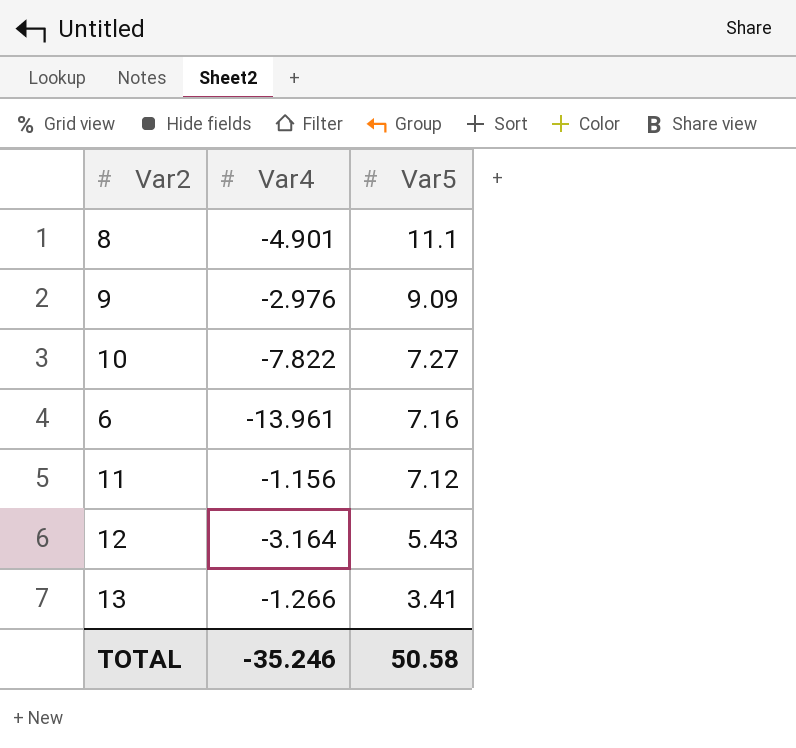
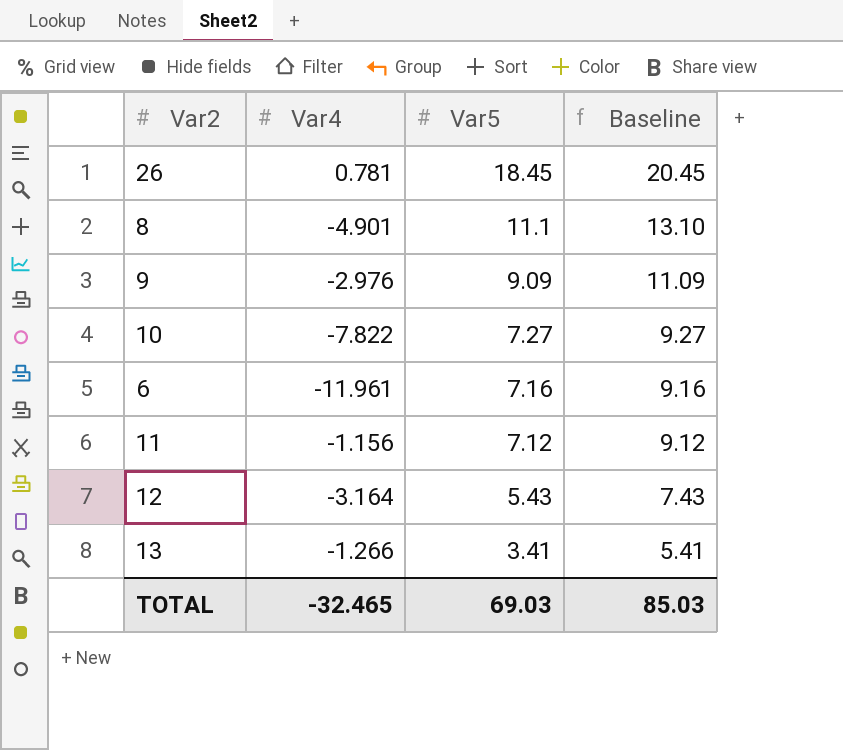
column Baseline | formula: none -> [Var5] + 2
row 26: none -> 0.781 | 18.45 | 20.45
6 | Var4: -13.961 -> -11.961
TOTAL | Var4: -35.246 -> -32.465
TOTAL | Var5: 50.58 -> 69.03

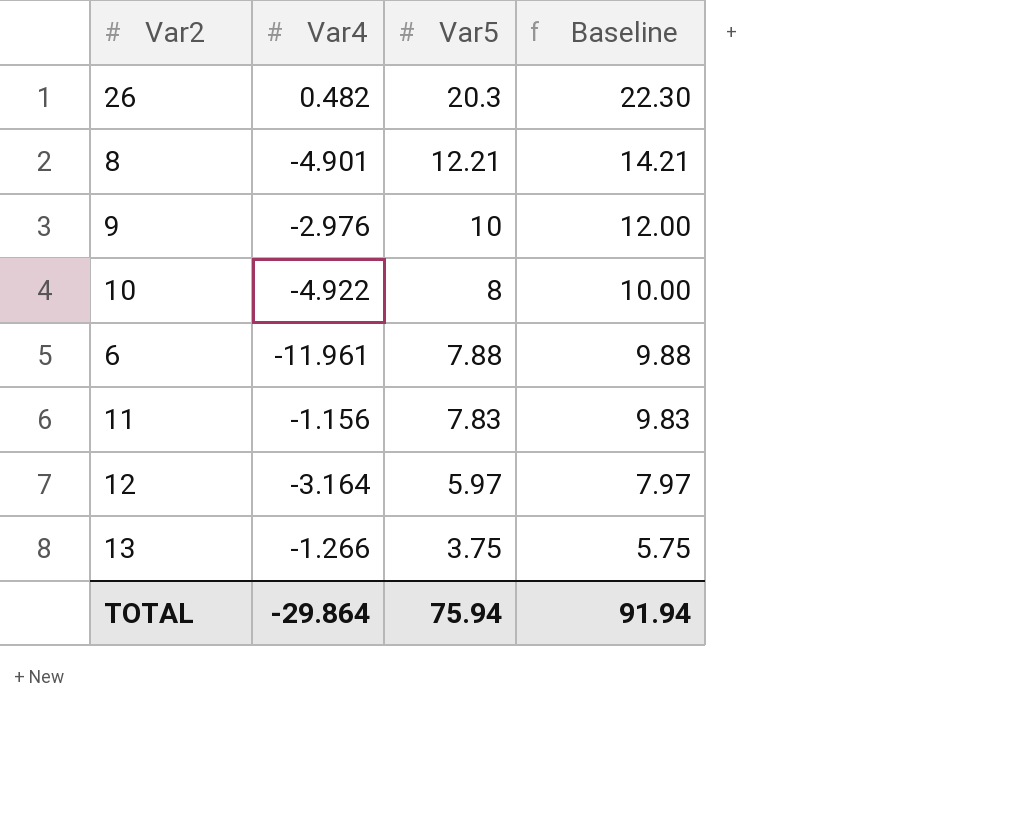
26 | Var4: 0.781 -> 0.482
26 | Var5: 18.45 -> 20.3
26 | Baseline: 20.45 -> 22.30
8 | Var5: 11.1 -> 12.21
8 | Baseline: 13.10 -> 14.21
9 | Var5: 9.09 -> 10
9 | Baseline: 11.09 -> 12.00
10 | Var4: -7.822 -> -4.922
10 | Var5: 7.27 -> 8
10 | Baseline: 9.27 -> 10.00
6 | Var5: 7.16 -> 7.88
6 | Baseline: 9.16 -> 9.88
11 | Var5: 7.12 -> 7.83
11 | Baseline: 9.12 -> 9.83
12 | Var5: 5.43 -> 5.97
12 | Baseline: 7.43 -> 7.97
13 | Var5: 3.41 -> 3.75
13 | Baseline: 5.41 -> 5.75
TOTAL | Var4: -32.465 -> -29.864
TOTAL | Var5: 69.03 -> 75.94
TOTAL | Baseline: 85.03 -> 91.94

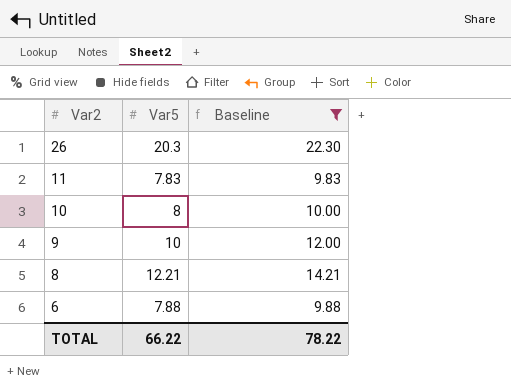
filter: none -> Baseline >= 9.83
row order: Var5 descending -> Var2 descending
column Var4 | position: 2 -> none
TOTAL | Var5: 75.94 -> 66.22
TOTAL | Baseline: 91.94 -> 78.22

